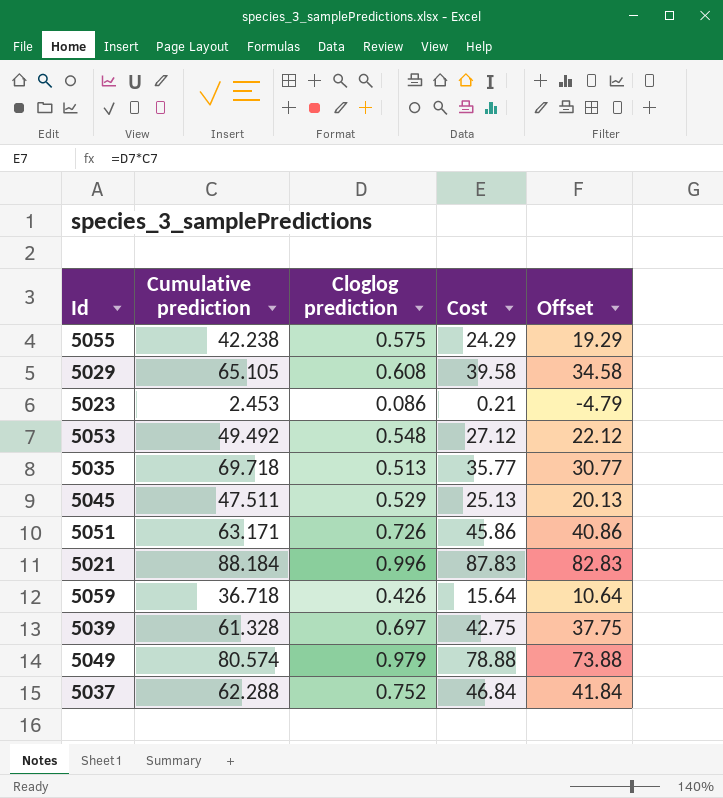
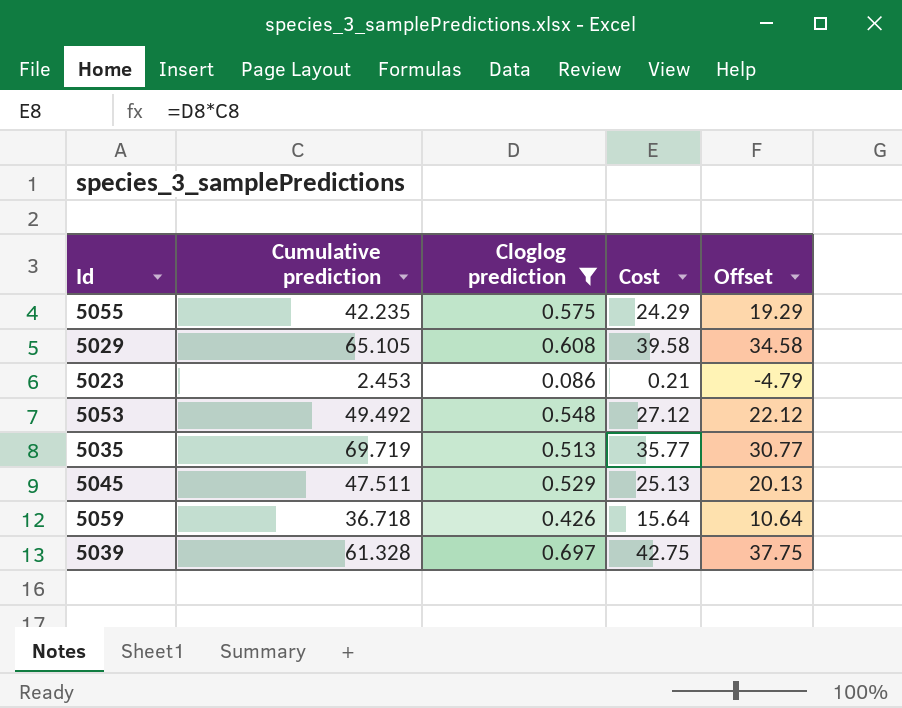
filter: none -> Cloglog prediction <= 0.697
5055 | Cumulative prediction: 42.238 -> 42.235
5035 | Cumulative prediction: 69.718 -> 69.719

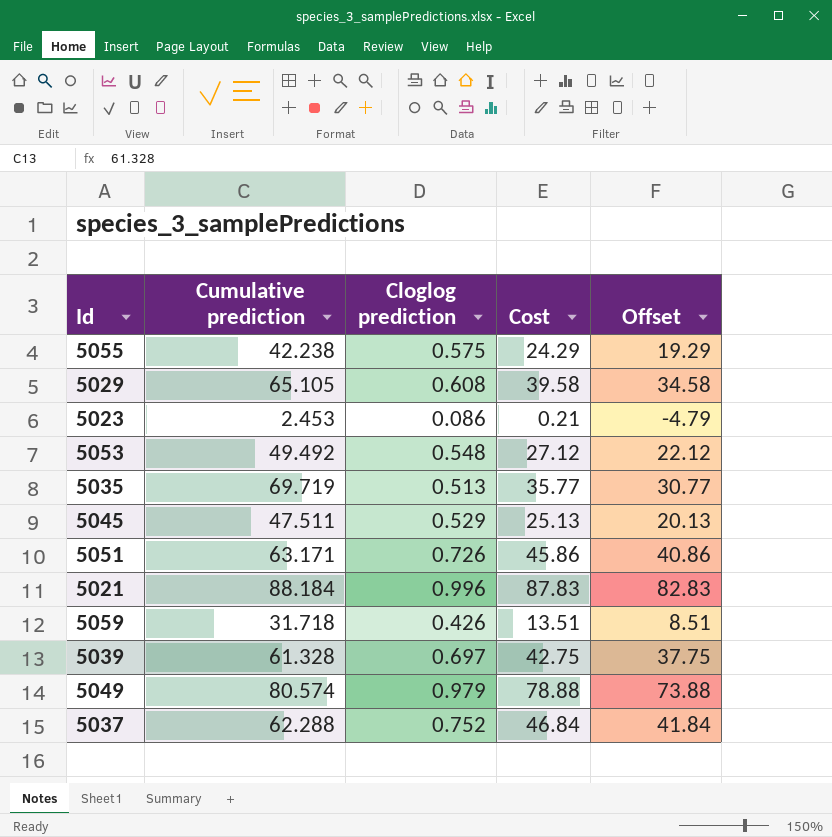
filter: Cloglog prediction <= 0.697 -> none
5055 | Cumulative prediction: 42.235 -> 42.238
5059 | Cumulative prediction: 36.718 -> 31.718
5059 | Cost: 15.64 -> 13.51
5059 | Offset: 10.64 -> 8.51

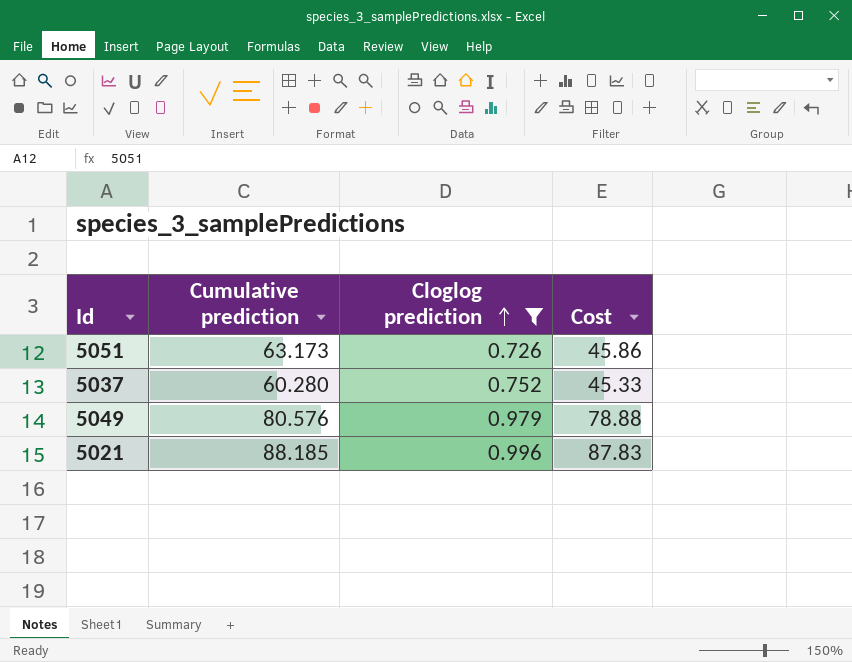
filter: none -> Cloglog prediction >= 0.726
row order: none -> Cloglog prediction ascending
column Offset | formula: [Cost] - 5 -> none
5051 | Cumulative prediction: 63.171 -> 63.173
5037 | Cumulative prediction: 62.288 -> 60.280
5037 | Cost: 46.84 -> 45.33
5049 | Cumulative prediction: 80.574 -> 80.576
5021 | Cumulative prediction: 88.184 -> 88.185

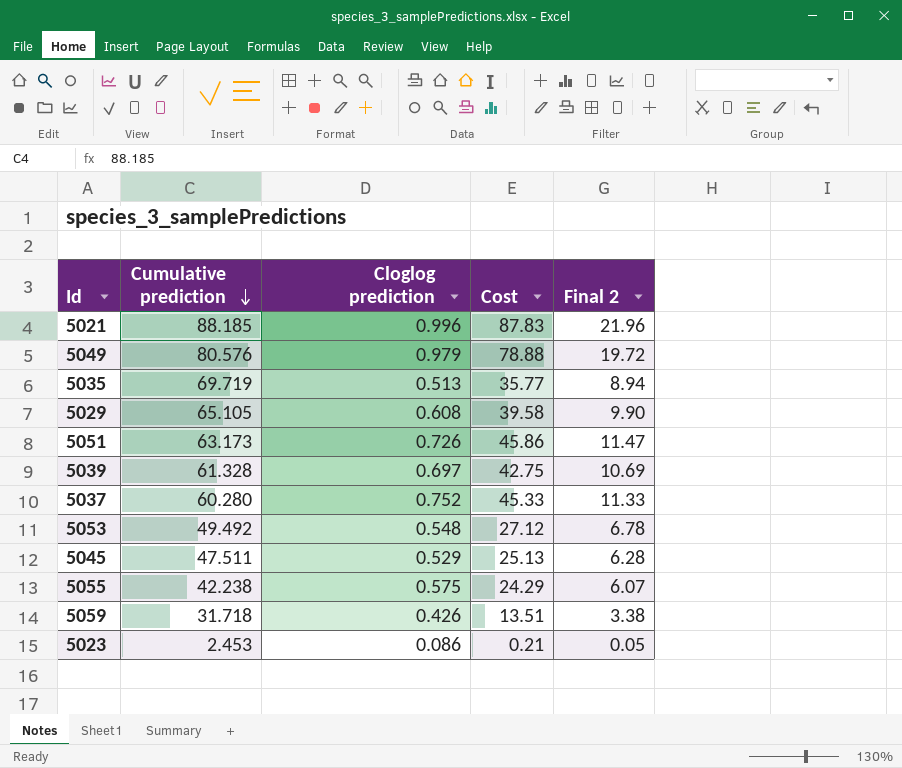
filter: Cloglog prediction >= 0.726 -> none
row order: Cloglog prediction ascending -> Cumulative prediction descending
column Final 2 | formula: none -> [Cost] * 0.25

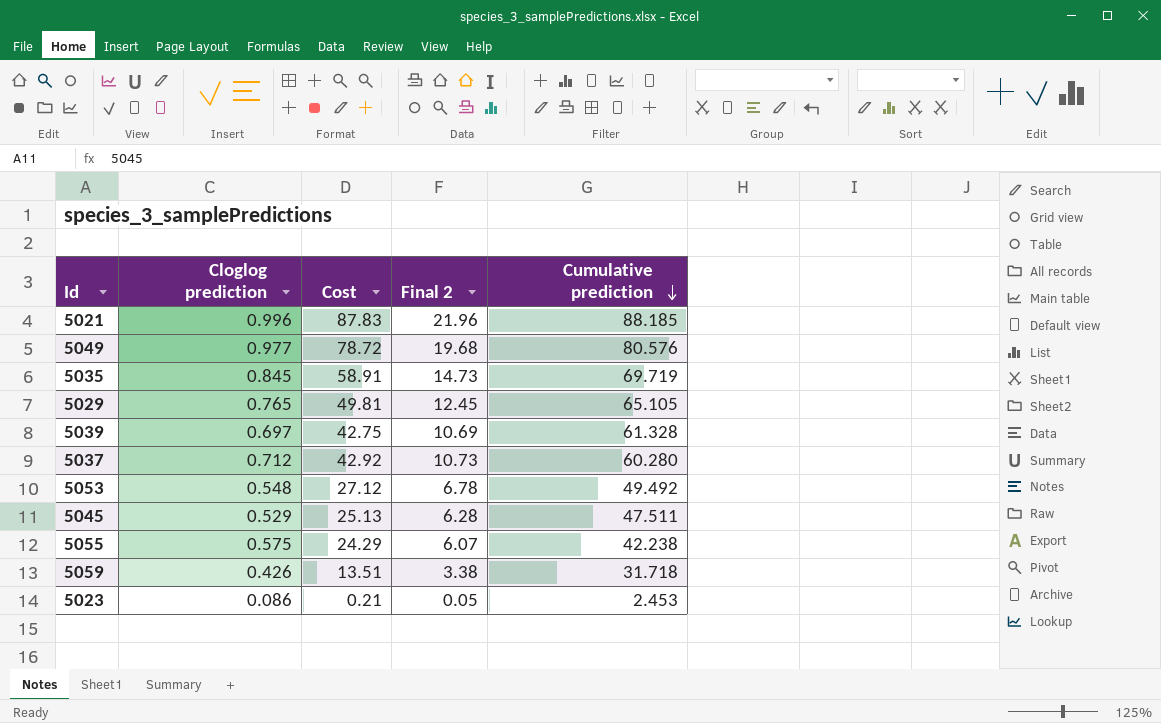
column Cumulative prediction | position: 2 -> 5
row 5051: 63.173 | 0.726 | 45.86 | 11.47 -> none
5049 | Cloglog prediction: 0.979 -> 0.977
5049 | Cost: 78.88 -> 78.72
5049 | Final 2: 19.72 -> 19.68
5035 | Cloglog prediction: 0.513 -> 0.845
5035 | Cost: 35.77 -> 58.91
5035 | Final 2: 8.94 -> 14.73
5029 | Cloglog prediction: 0.608 -> 0.765
5029 | Cost: 39.58 -> 49.81
5029 | Final 2: 9.90 -> 12.45
5037 | Cloglog prediction: 0.752 -> 0.712
5037 | Cost: 45.33 -> 42.92
5037 | Final 2: 11.33 -> 10.73

